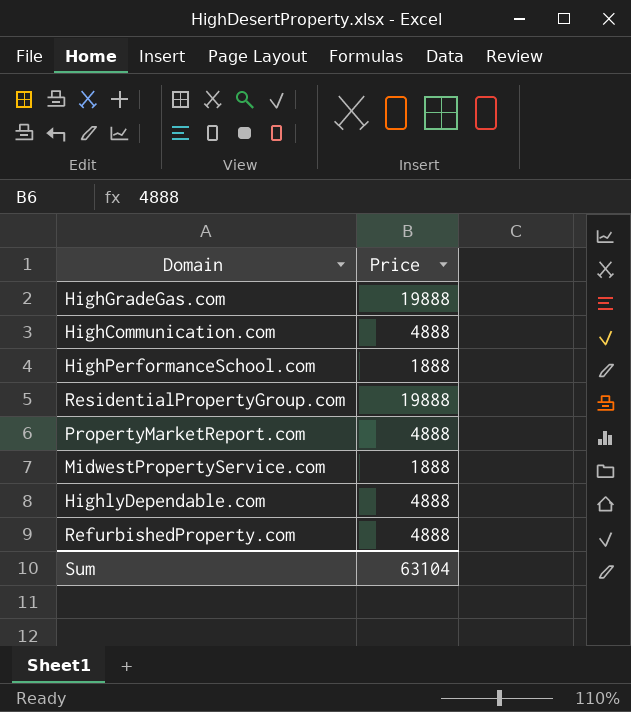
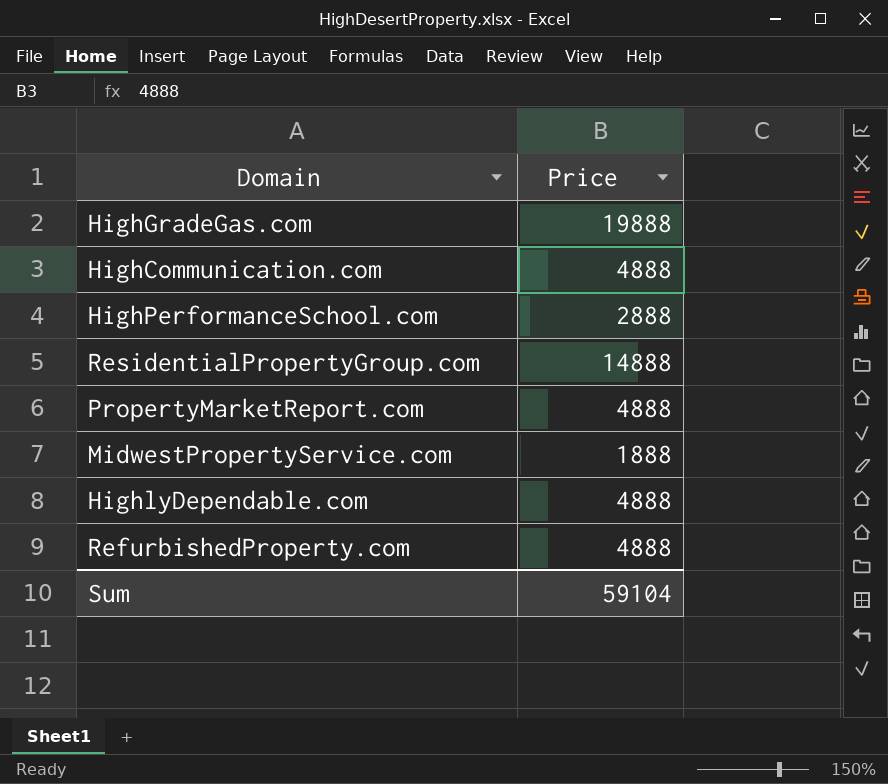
HighPerformanceSchool.com | Price: 1888 -> 2888
ResidentialPropertyGroup.com | Price: 19888 -> 14888
Sum | Price: 63104 -> 59104

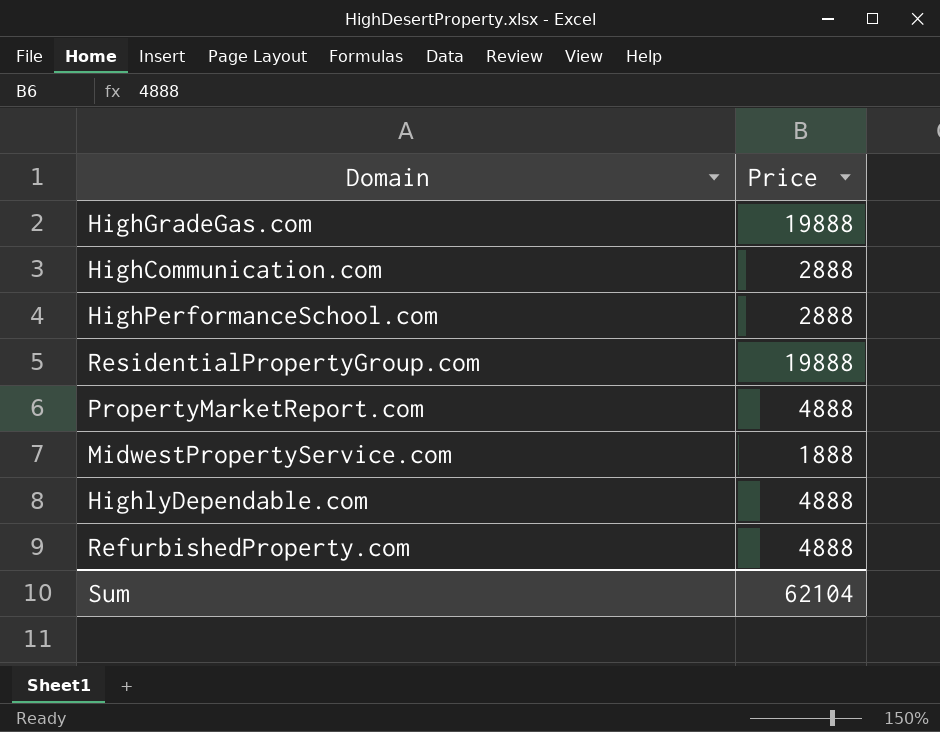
HighCommunication.com | Price: 4888 -> 2888
ResidentialPropertyGroup.com | Price: 14888 -> 19888
Sum | Price: 59104 -> 62104

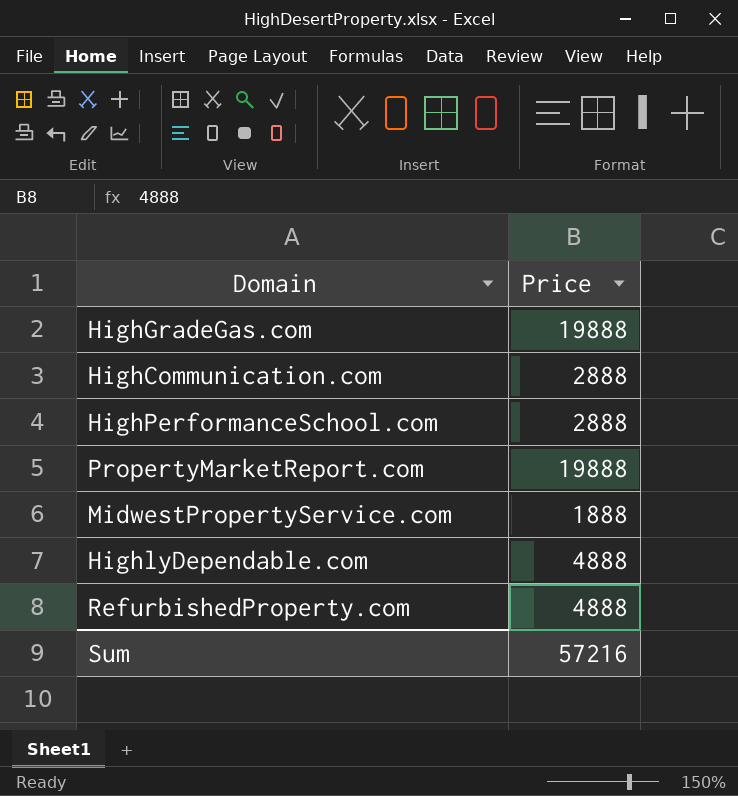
row ResidentialPropertyGroup.com: 19888 -> none
PropertyMarketReport.com | Price: 4888 -> 19888
Sum | Price: 62104 -> 57216

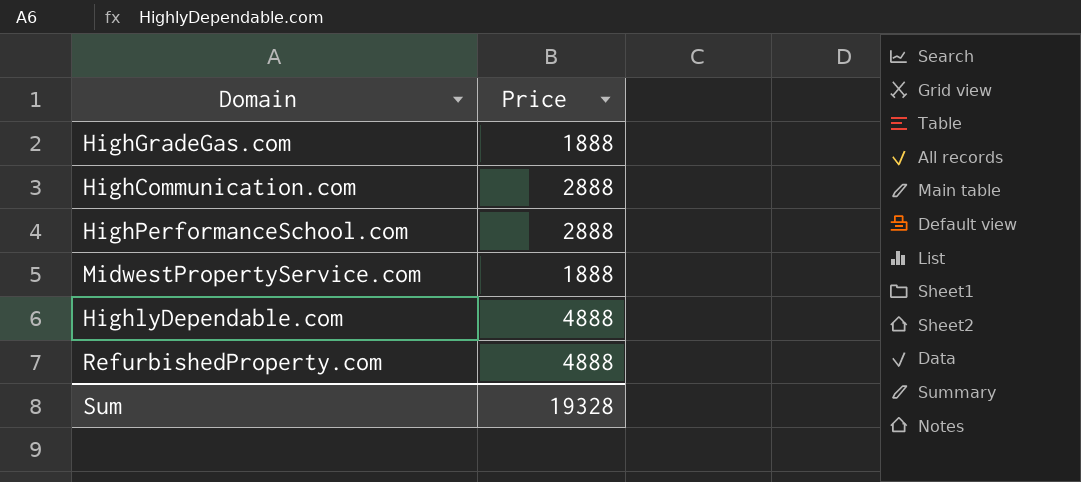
row PropertyMarketReport.com: 19888 -> none
HighGradeGas.com | Price: 19888 -> 1888
Sum | Price: 57216 -> 19328

